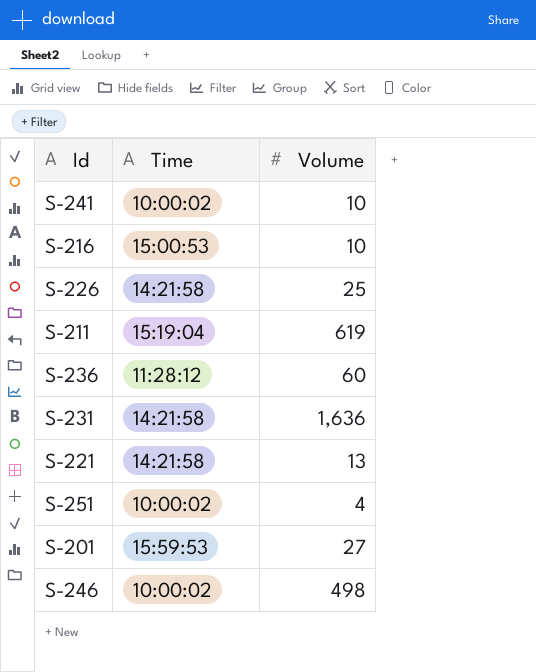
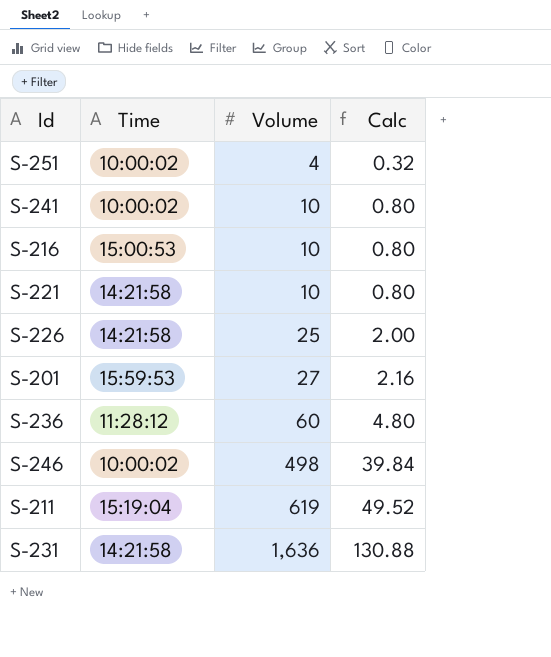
row order: none -> Volume ascending
column Calc | formula: none -> [Volume] * 0.08
S-221 | Volume: 13 -> 10

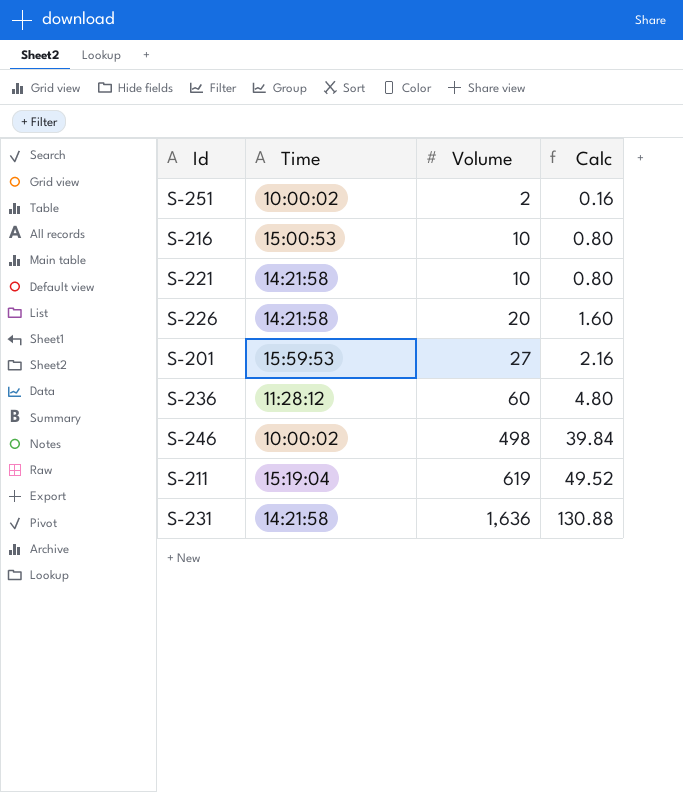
row S-241: 10:00:02 | 10 | 0.80 -> none
S-251 | Volume: 4 -> 2
S-251 | Calc: 0.32 -> 0.16
S-226 | Volume: 25 -> 20
S-226 | Calc: 2.00 -> 1.60

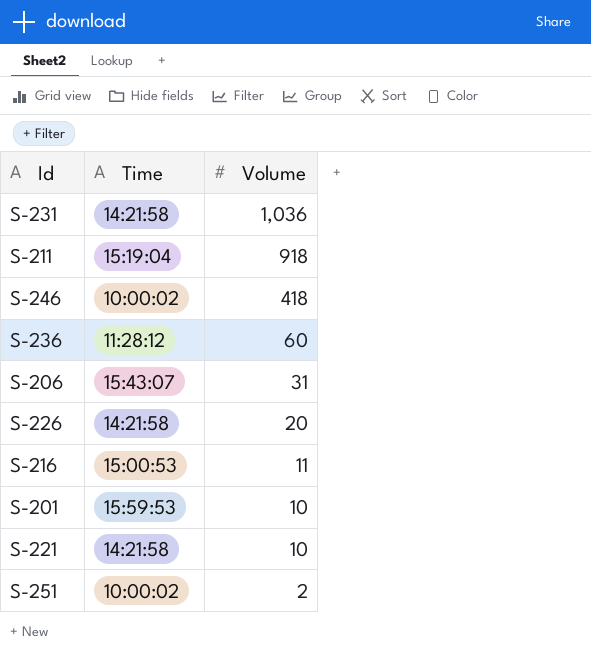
row order: Volume ascending -> Volume descending
column Calc | formula: [Volume] * 0.08 -> none
S-231 | Volume: 1,636 -> 1,036
S-211 | Volume: 619 -> 918
S-246 | Volume: 498 -> 418
row S-206: none -> 15:43:07 | 31
S-216 | Volume: 10 -> 11
S-201 | Volume: 27 -> 10

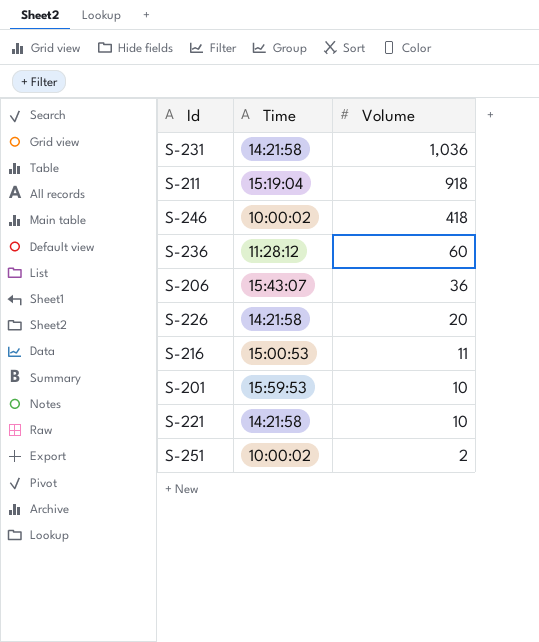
S-206 | Volume: 31 -> 36

